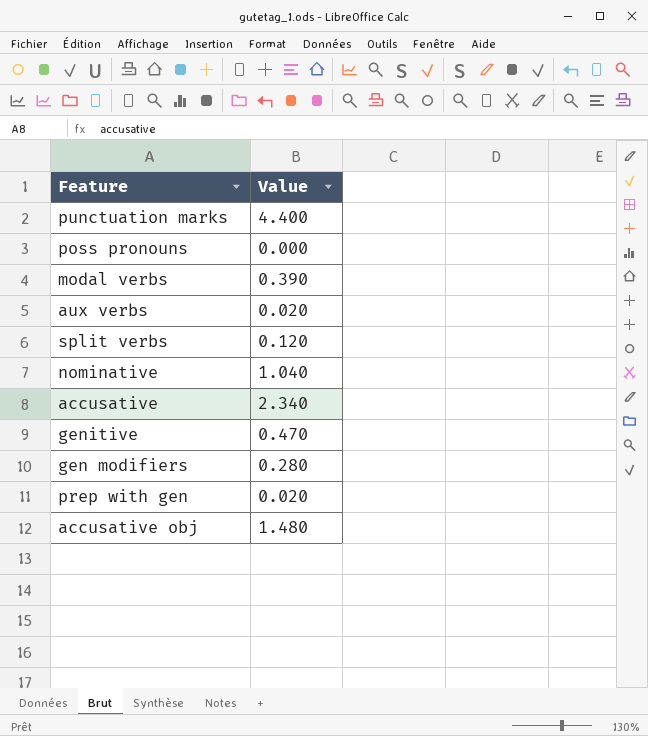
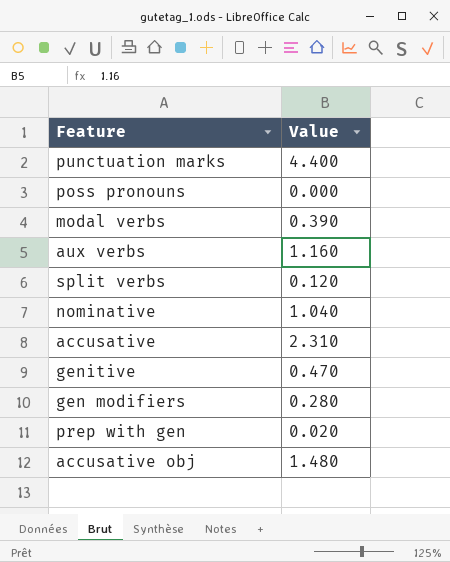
aux verbs | Value: 0.020 -> 1.160
accusative | Value: 2.340 -> 2.310

